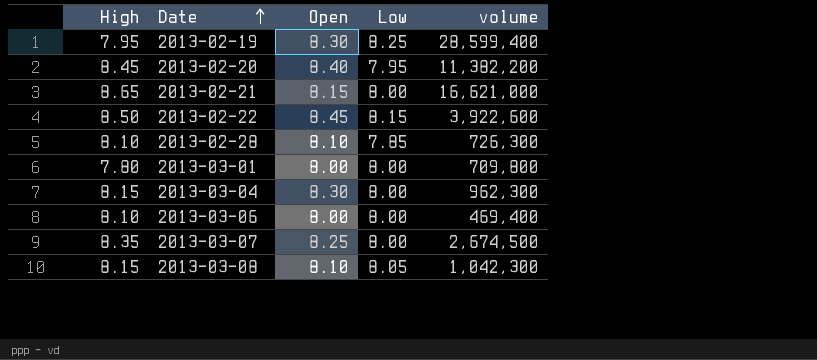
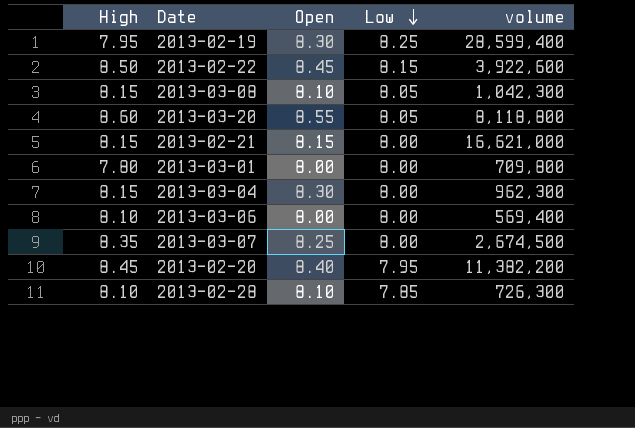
row order: Date ascending -> Low descending
row 2013-03-20: none -> 8.60 | 8.55 | 8.05 | 8,118,800
2013-02-21 | High: 8.65 -> 8.15
2013-03-06 | volume: 469,400 -> 569,400

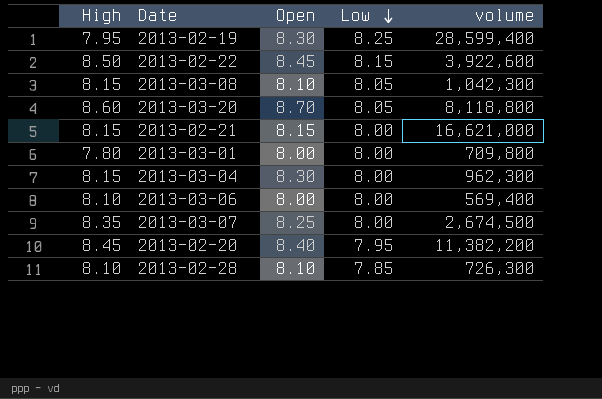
2013-03-20 | Open: 8.55 -> 8.70

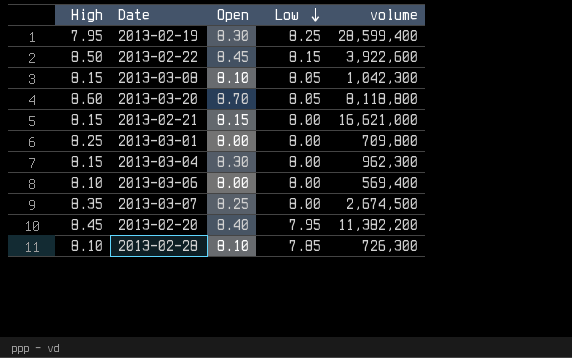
2013-03-01 | High: 7.80 -> 8.25

